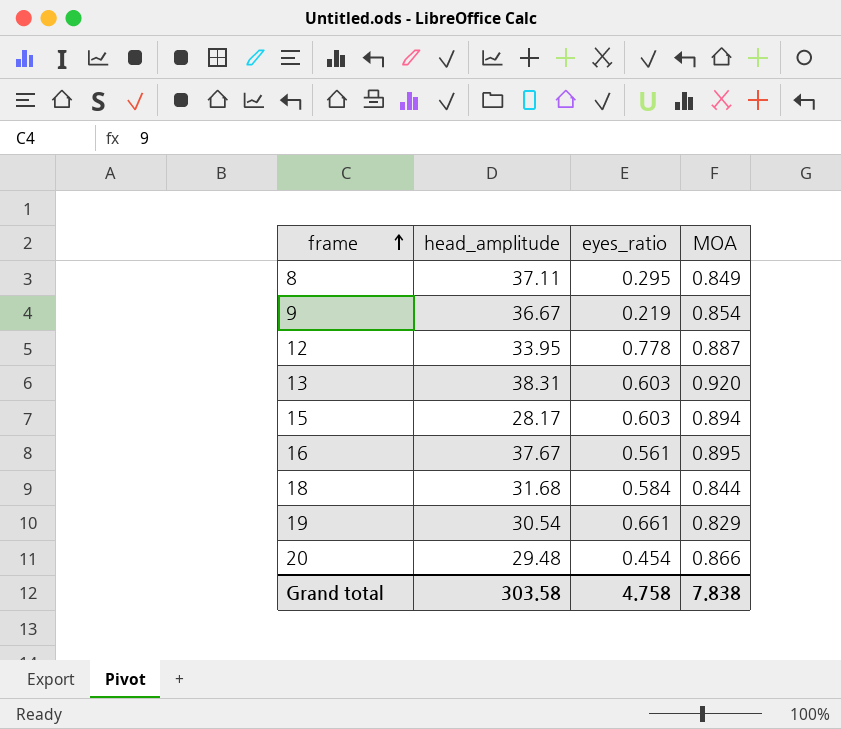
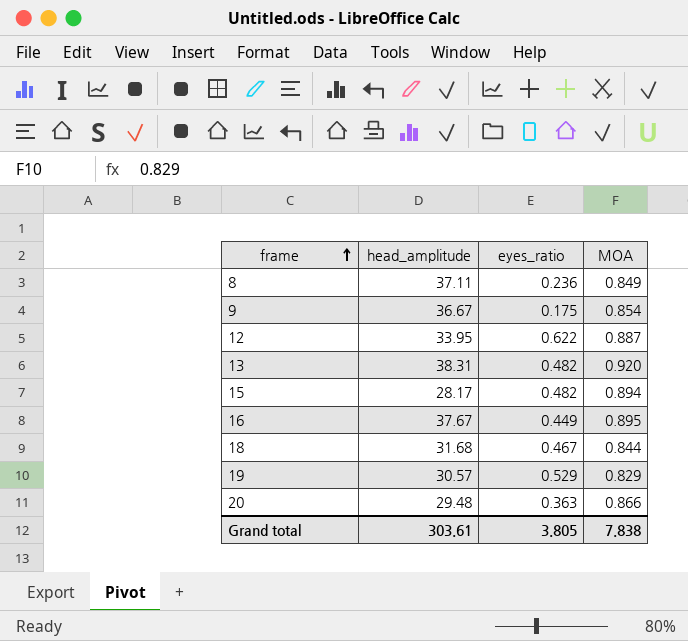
8 | eyes_ratio: 0.295 -> 0.236
9 | eyes_ratio: 0.219 -> 0.175
12 | eyes_ratio: 0.778 -> 0.622
13 | eyes_ratio: 0.603 -> 0.482
15 | eyes_ratio: 0.603 -> 0.482
16 | eyes_ratio: 0.561 -> 0.449
18 | eyes_ratio: 0.584 -> 0.467
19 | head_amplitude: 30.54 -> 30.57
19 | eyes_ratio: 0.661 -> 0.529
20 | eyes_ratio: 0.454 -> 0.363
Grand total | head_amplitude: 303.58 -> 303.61
Grand total | eyes_ratio: 4.758 -> 3.805

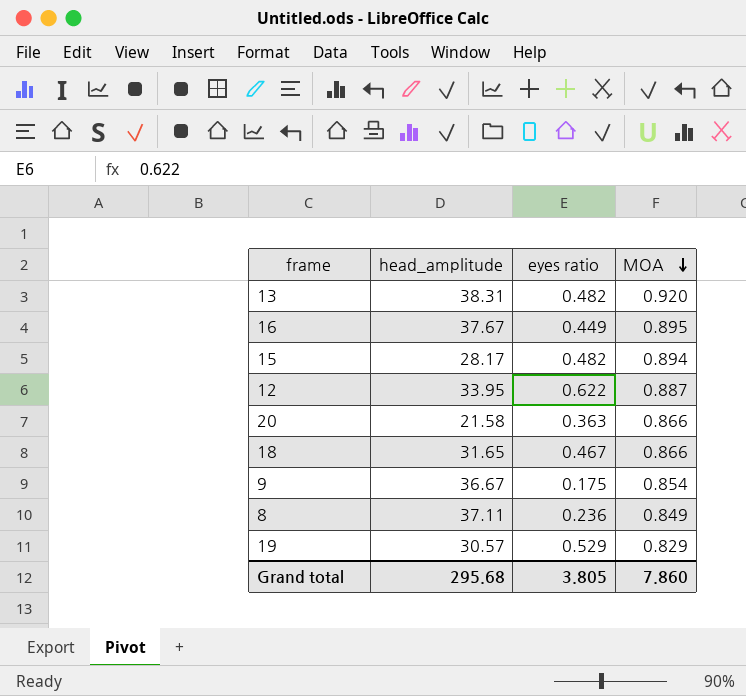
row order: frame ascending -> MOA descending
column name: eyes_ratio -> eyes ratio
20 | head_amplitude: 29.48 -> 21.58
18 | head_amplitude: 31.68 -> 31.65
18 | MOA: 0.844 -> 0.866
Grand total | head_amplitude: 303.61 -> 295.68
Grand total | MOA: 7.838 -> 7.860

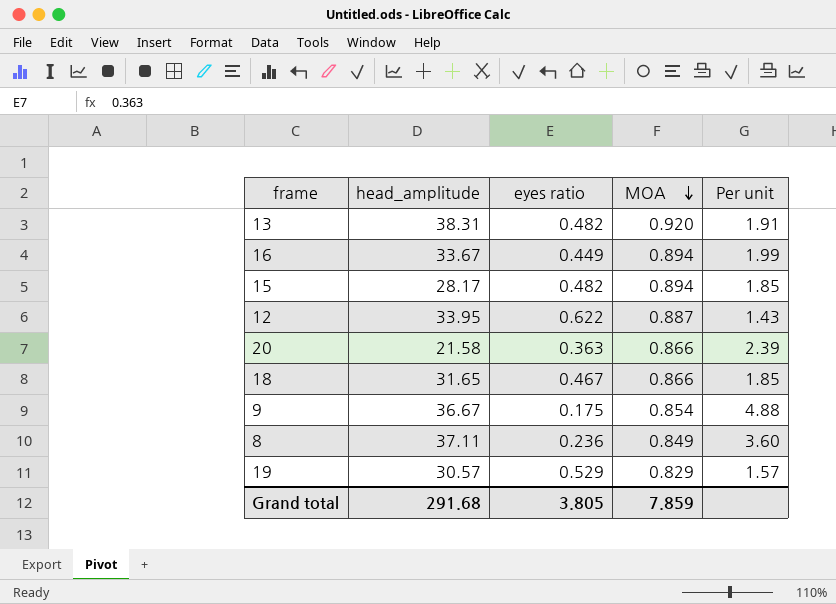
column Per unit | formula: none -> [MOA] / [eyes ratio]
16 | head_amplitude: 37.67 -> 33.67
16 | MOA: 0.895 -> 0.894
Grand total | head_amplitude: 295.68 -> 291.68
Grand total | MOA: 7.860 -> 7.859

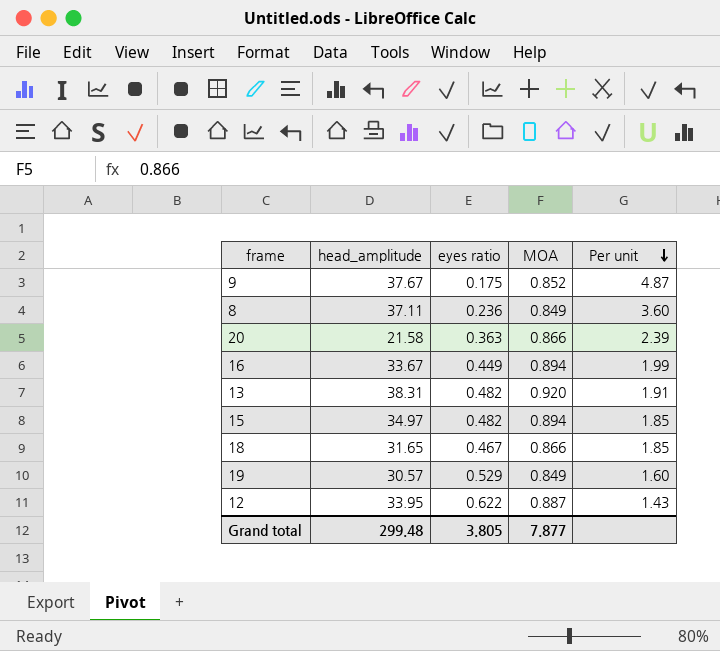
row order: MOA descending -> Per unit descending
9 | head_amplitude: 36.67 -> 37.67
9 | MOA: 0.854 -> 0.852
9 | Per unit: 4.88 -> 4.87
15 | head_amplitude: 28.17 -> 34.97
19 | MOA: 0.829 -> 0.849
19 | Per unit: 1.57 -> 1.60
Grand total | head_amplitude: 291.68 -> 299.48
Grand total | MOA: 7.859 -> 7.877

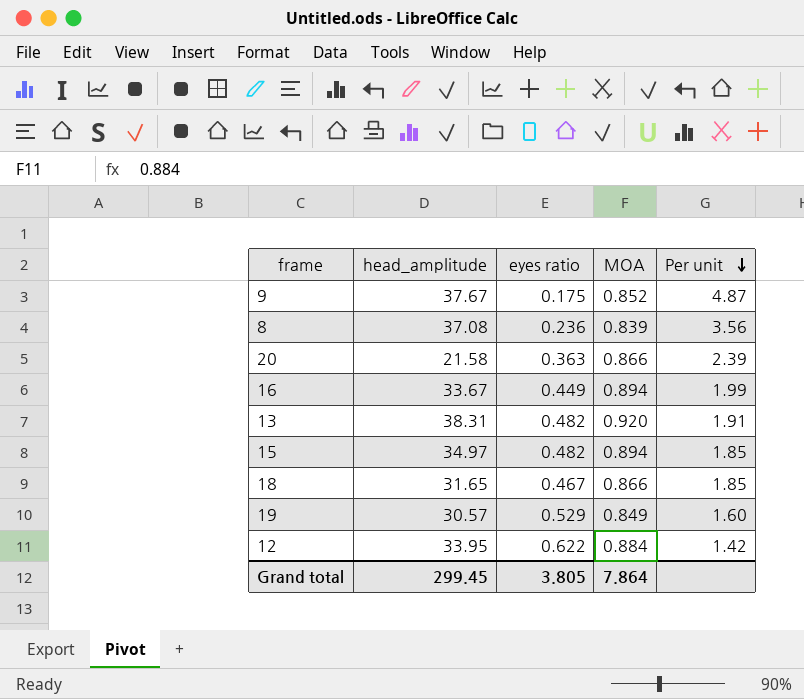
8 | head_amplitude: 37.11 -> 37.08
8 | MOA: 0.849 -> 0.839
8 | Per unit: 3.60 -> 3.56
12 | MOA: 0.887 -> 0.884
12 | Per unit: 1.43 -> 1.42
Grand total | head_amplitude: 299.48 -> 299.45
Grand total | MOA: 7.877 -> 7.864

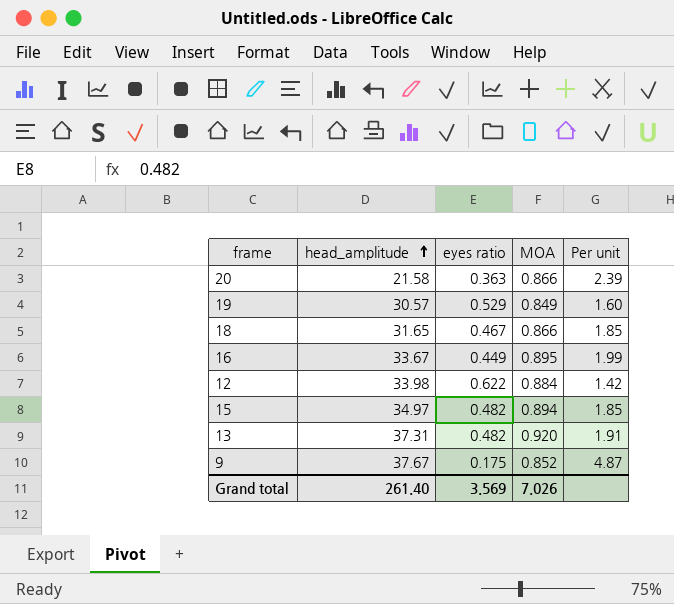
row order: Per unit descending -> head_amplitude ascending
row 8: 37.08 | 0.236 | 0.839 | 3.56 -> none
16 | MOA: 0.894 -> 0.895
12 | head_amplitude: 33.95 -> 33.98
13 | head_amplitude: 38.31 -> 37.31
Grand total | head_amplitude: 299.45 -> 261.40
Grand total | eyes ratio: 3.805 -> 3.569
Grand total | MOA: 7.864 -> 7.026

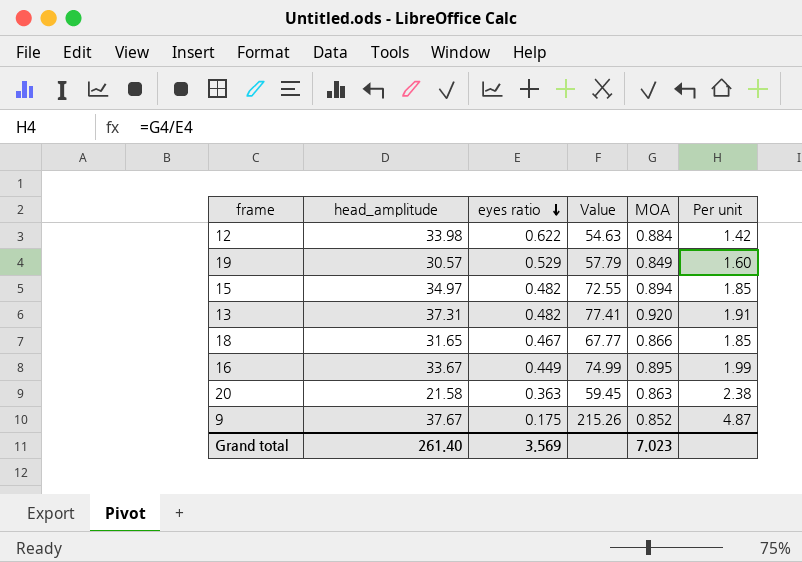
row order: head_amplitude ascending -> eyes ratio descending
column Value | formula: none -> [head_amplitude] / [eyes ratio]
20 | MOA: 0.866 -> 0.863
20 | Per unit: 2.39 -> 2.38
Grand total | MOA: 7.026 -> 7.023

